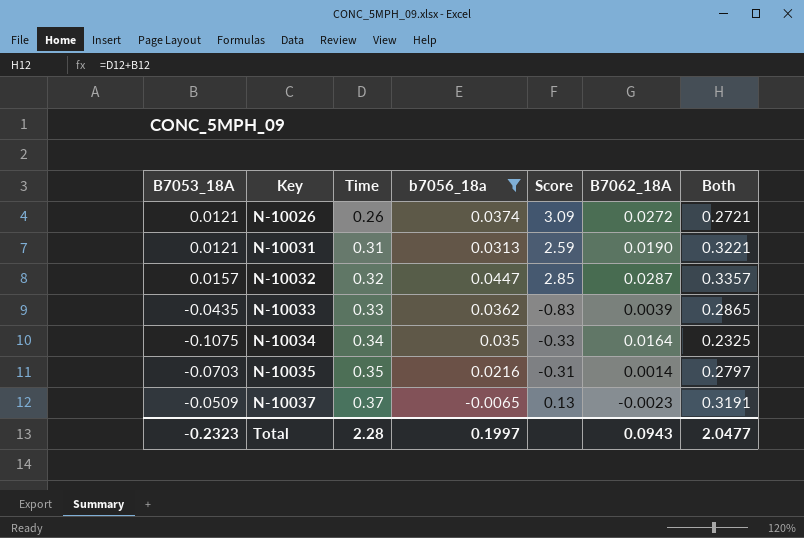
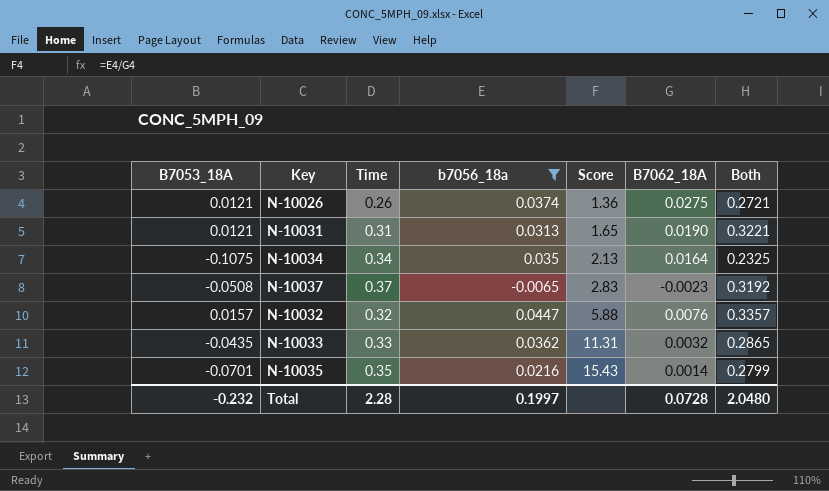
row order: Key ascending -> Score ascending
column Score | formula: [b7056_18a] / [B7053_18A] -> [b7056_18a] / [B7062_18A]
N-10026 | B7062_18A: 0.0272 -> 0.0275
N-10037 | B7053_18A: -0.0509 -> -0.0508
N-10037 | Both: 0.3191 -> 0.3192
N-10032 | B7062_18A: 0.0287 -> 0.0076
N-10033 | B7062_18A: 0.0039 -> 0.0032
N-10035 | B7053_18A: -0.0703 -> -0.0701
N-10035 | Both: 0.2797 -> 0.2799
Total | B7053_18A: -0.2323 -> -0.232
Total | B7062_18A: 0.0943 -> 0.0728
Total | Both: 2.0477 -> 2.0480

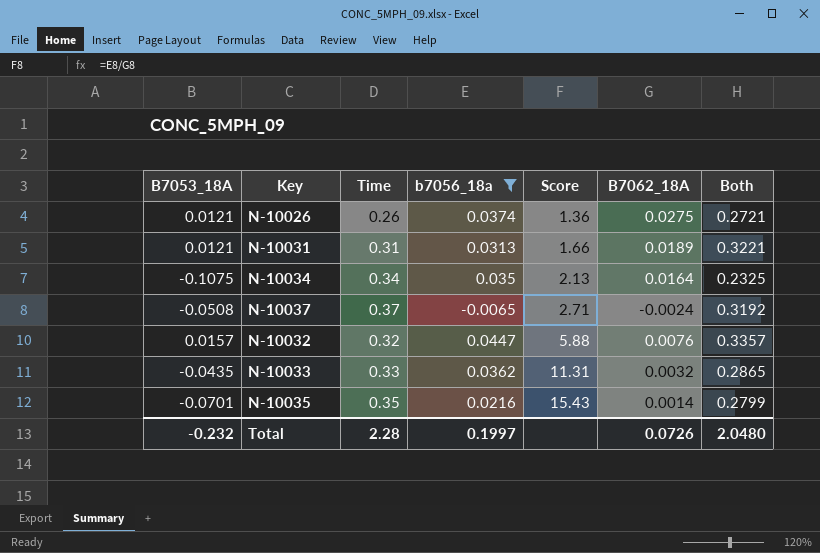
N-10031 | Score: 1.65 -> 1.66
N-10031 | B7062_18A: 0.0190 -> 0.0189
N-10037 | Score: 2.83 -> 2.71
N-10037 | B7062_18A: -0.0023 -> -0.0024
Total | B7062_18A: 0.0728 -> 0.0726

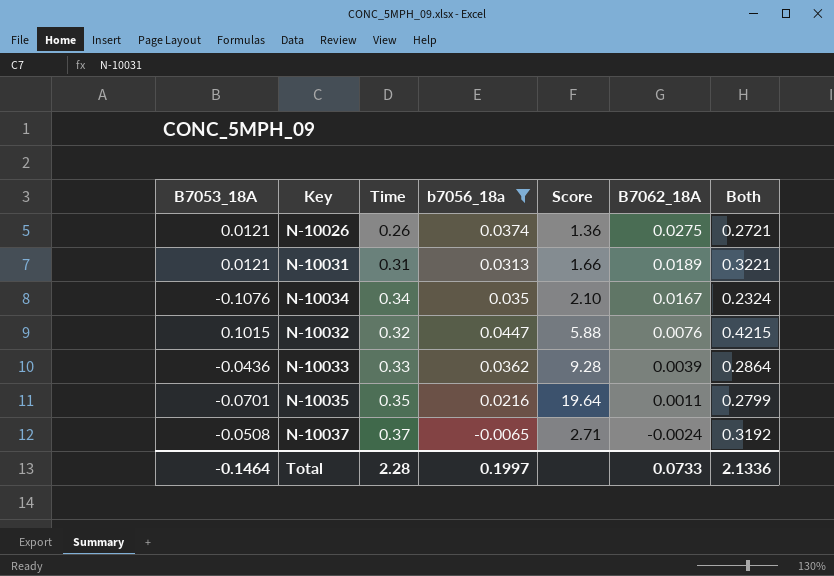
row order: Score ascending -> B7062_18A descending
N-10034 | B7053_18A: -0.1075 -> -0.1076
N-10034 | Score: 2.13 -> 2.10
N-10034 | B7062_18A: 0.0164 -> 0.0167
N-10034 | Both: 0.2325 -> 0.2324
N-10032 | B7053_18A: 0.0157 -> 0.1015
N-10032 | Both: 0.3357 -> 0.4215
N-10033 | B7053_18A: -0.0435 -> -0.0436
N-10033 | Score: 11.31 -> 9.28
N-10033 | B7062_18A: 0.0032 -> 0.0039
N-10033 | Both: 0.2865 -> 0.2864
N-10035 | Score: 15.43 -> 19.64
N-10035 | B7062_18A: 0.0014 -> 0.0011
Total | B7053_18A: -0.232 -> -0.1464
Total | B7062_18A: 0.0726 -> 0.0733
Total | Both: 2.0480 -> 2.1336

